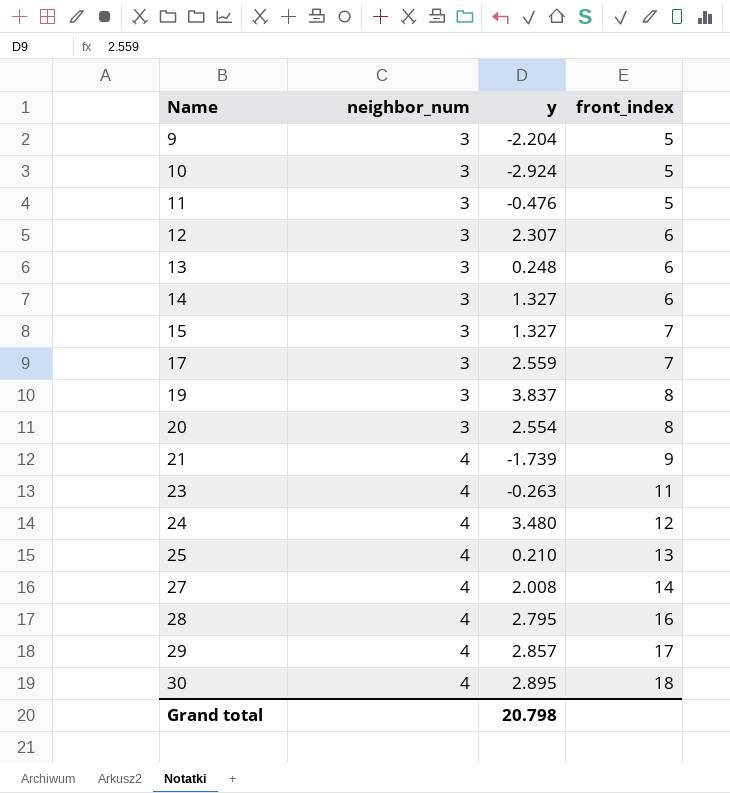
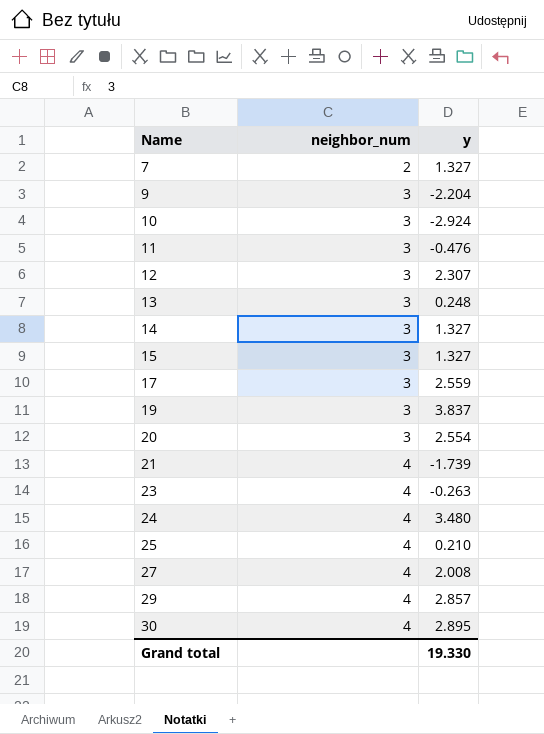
column front_index | position: 4 -> none
row 28: 4 | 2.795 | 16 -> none
row 7: none -> 2 | 1.327
Grand total | y: 20.798 -> 19.330

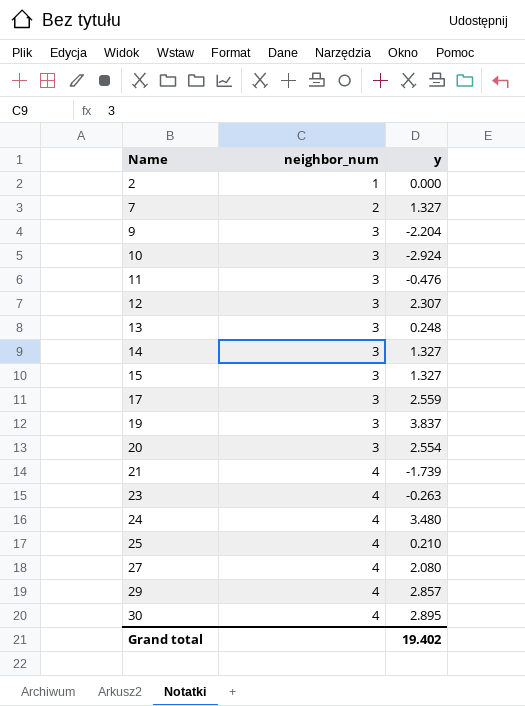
row 2: none -> 1 | 0.000
27 | y: 2.008 -> 2.080
Grand total | y: 19.330 -> 19.402

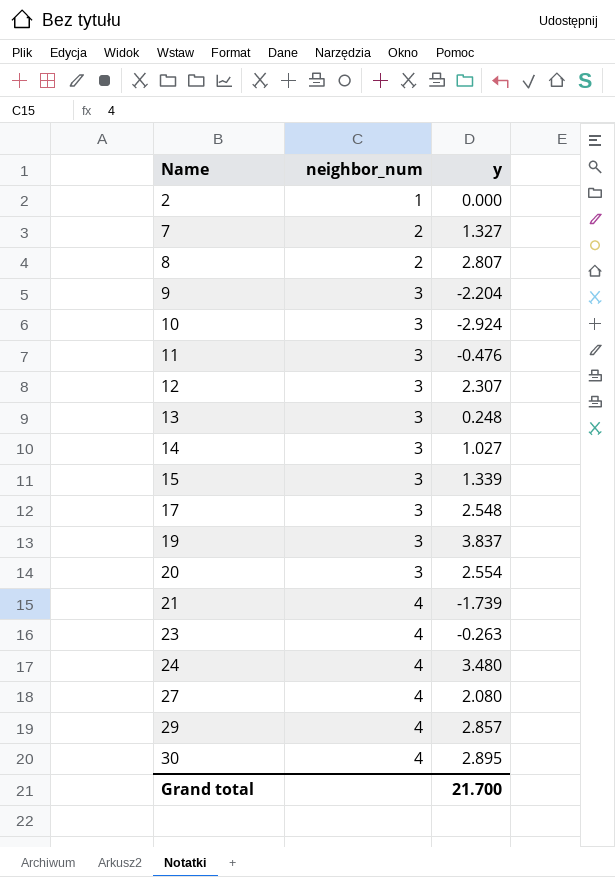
row 25: 4 | 0.210 -> none
row 8: none -> 2 | 2.807
14 | y: 1.327 -> 1.027
15 | y: 1.327 -> 1.339
17 | y: 2.559 -> 2.548
Grand total | y: 19.402 -> 21.700

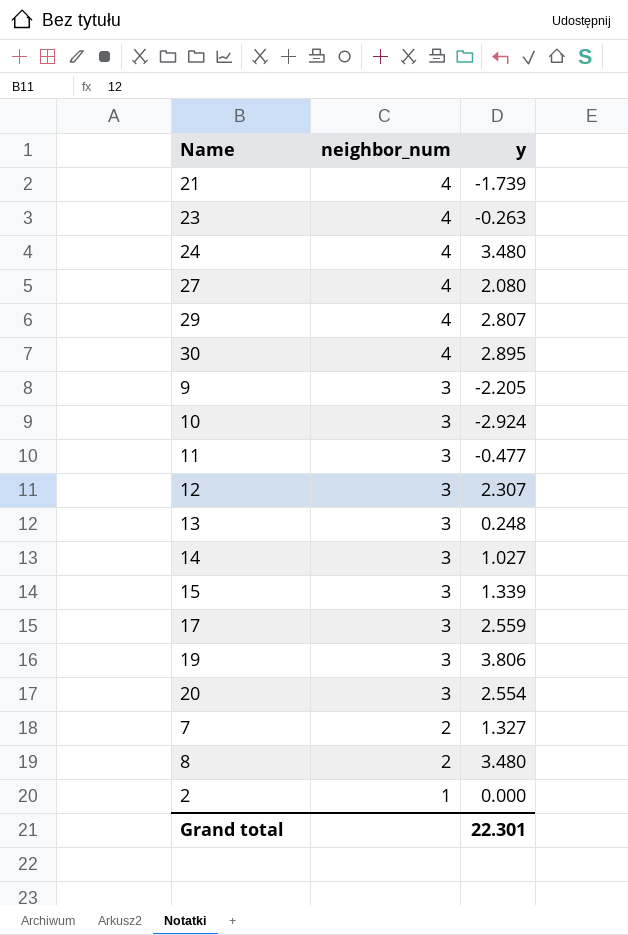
row order: Name ascending -> neighbor_num descending
29 | y: 2.857 -> 2.807
9 | y: -2.204 -> -2.205
11 | y: -0.476 -> -0.477
17 | y: 2.548 -> 2.559
19 | y: 3.837 -> 3.806
8 | y: 2.807 -> 3.480
Grand total | y: 21.700 -> 22.301

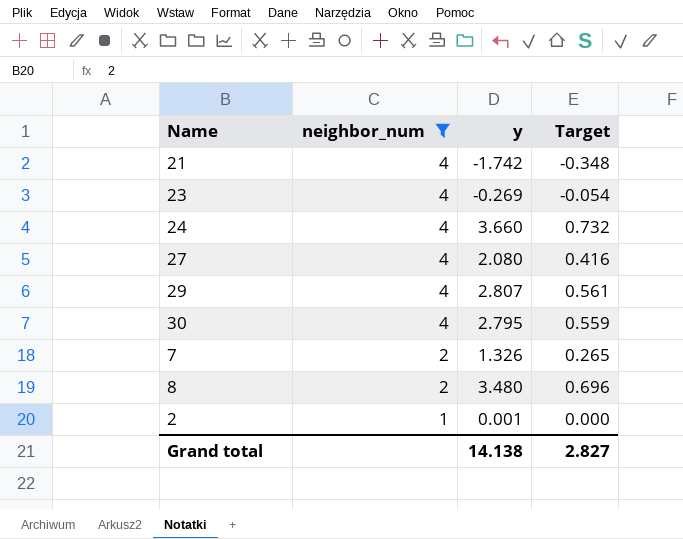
filter: none -> neighbor_num != 3
column Target | formula: none -> [y] * 0.2
21 | y: -1.739 -> -1.742
23 | y: -0.263 -> -0.269
24 | y: 3.480 -> 3.660
30 | y: 2.895 -> 2.795
7 | y: 1.327 -> 1.326
2 | y: 0.000 -> 0.001
Grand total | y: 22.301 -> 14.138

